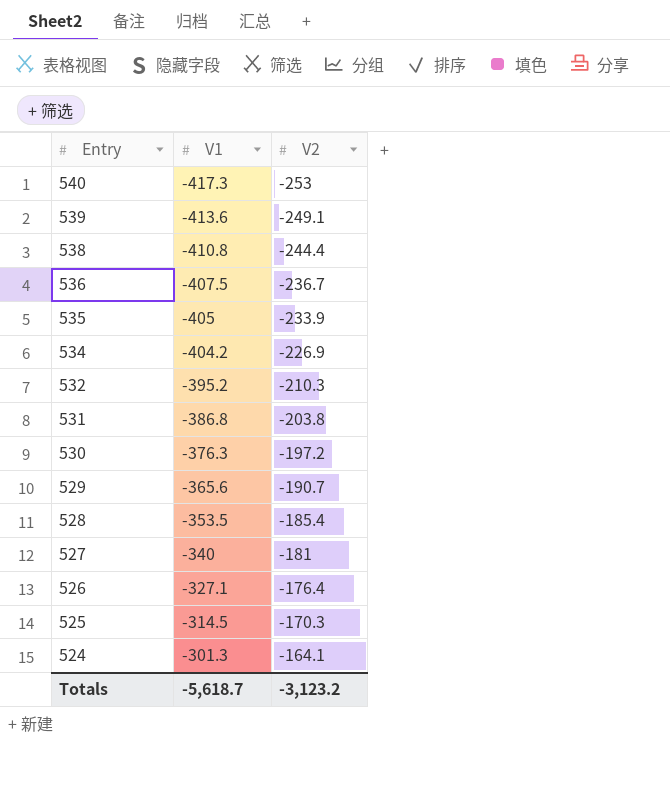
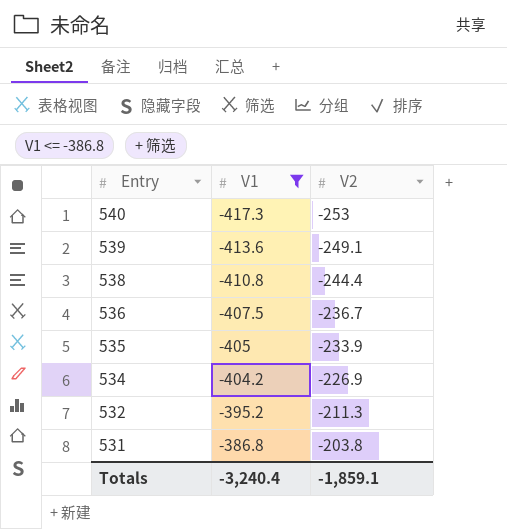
filter: none -> V1 <= -386.8
532 | V2: -210.3 -> -211.3
Totals | V1: -5,618.7 -> -3,240.4
Totals | V2: -3,123.2 -> -1,859.1

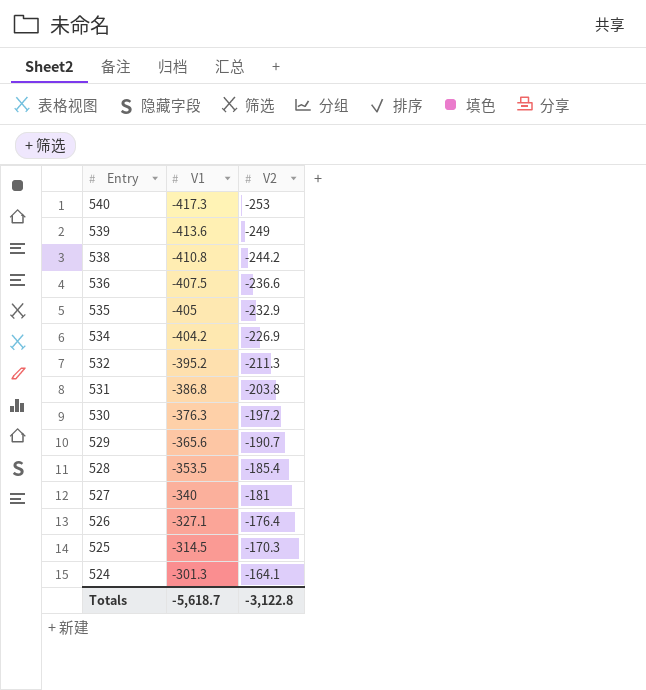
filter: V1 <= -386.8 -> none
539 | V2: -249.1 -> -249
538 | V2: -244.4 -> -244.2
536 | V2: -236.7 -> -236.6
535 | V2: -233.9 -> -232.9
Totals | V1: -3,240.4 -> -5,618.7
Totals | V2: -1,859.1 -> -3,122.8

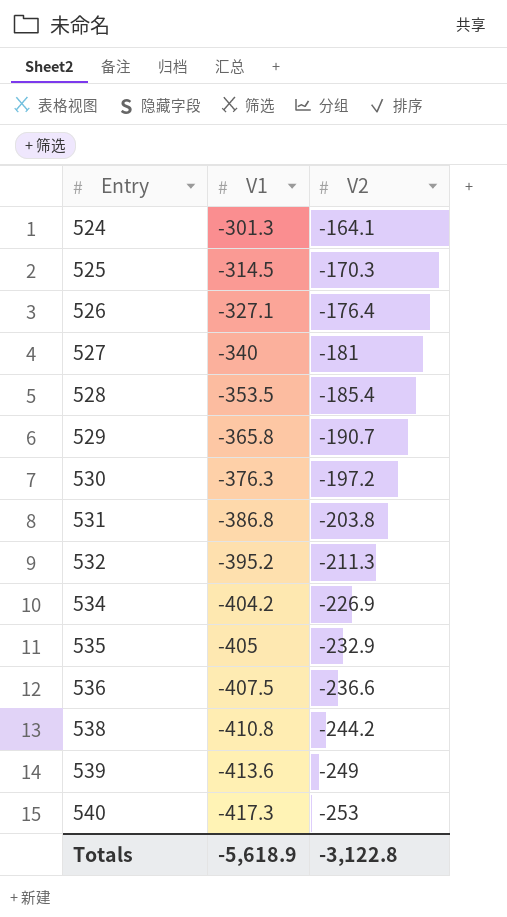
row order: Entry descending -> Entry ascending
529 | V1: -365.6 -> -365.8
Totals | V1: -5,618.7 -> -5,618.9

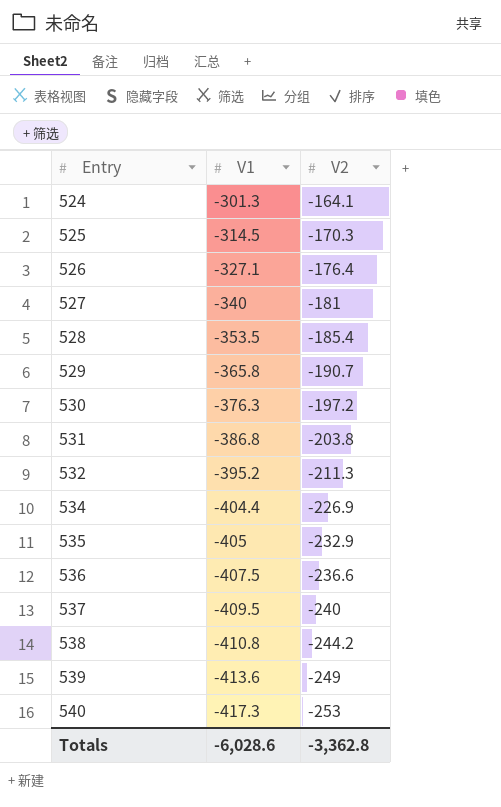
534 | V1: -404.2 -> -404.4
row 537: none -> -409.5 | -240
Totals | V1: -5,618.9 -> -6,028.6
Totals | V2: -3,122.8 -> -3,362.8

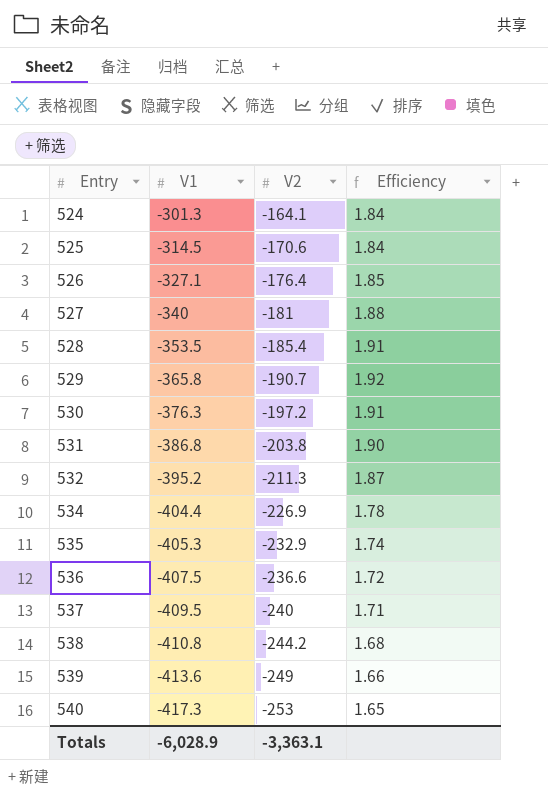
column Efficiency | formula: none -> [V1] / [V2]
525 | V2: -170.3 -> -170.6
535 | V1: -405 -> -405.3
Totals | V1: -6,028.6 -> -6,028.9
Totals | V2: -3,362.8 -> -3,363.1

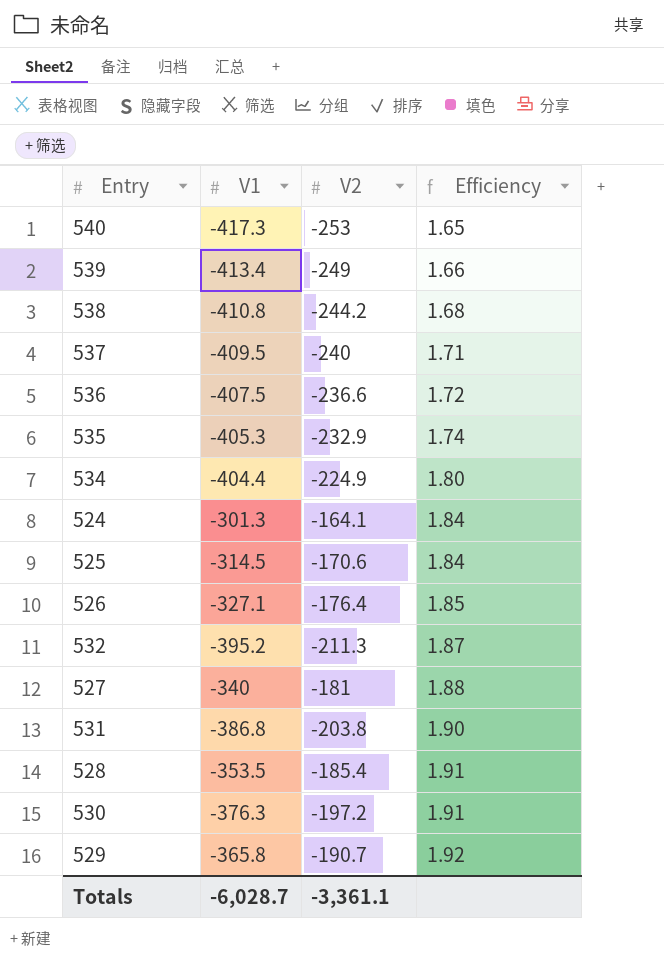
row order: Entry ascending -> Efficiency ascending
539 | V1: -413.6 -> -413.4
534 | V2: -226.9 -> -224.9
534 | Efficiency: 1.78 -> 1.80
Totals | V1: -6,028.9 -> -6,028.7
Totals | V2: -3,363.1 -> -3,361.1

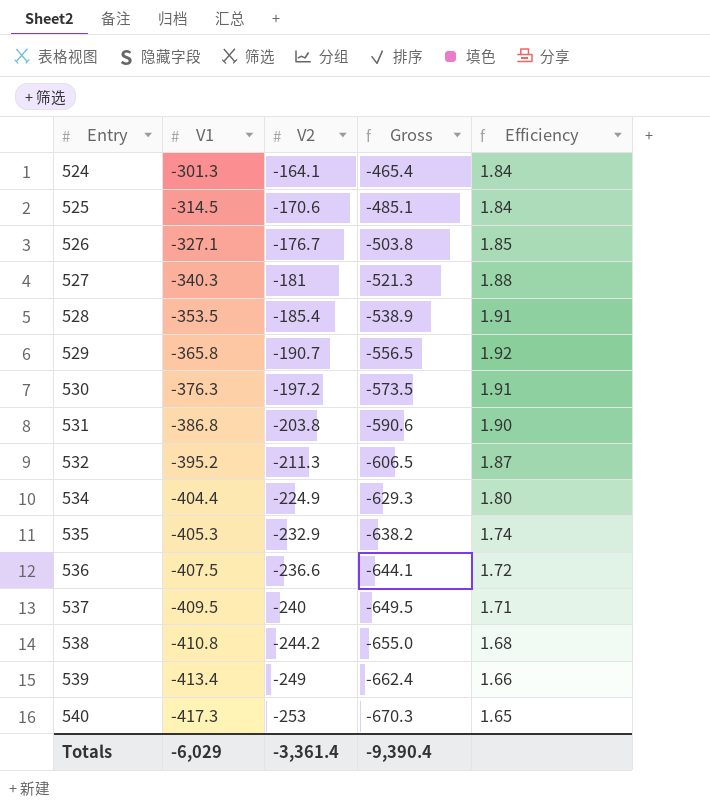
row order: Efficiency ascending -> Entry ascending
column Gross | formula: none -> [V1] + [V2]
526 | V2: -176.4 -> -176.7
527 | V1: -340 -> -340.3
Totals | V1: -6,028.7 -> -6,029
Totals | V2: -3,361.1 -> -3,361.4

